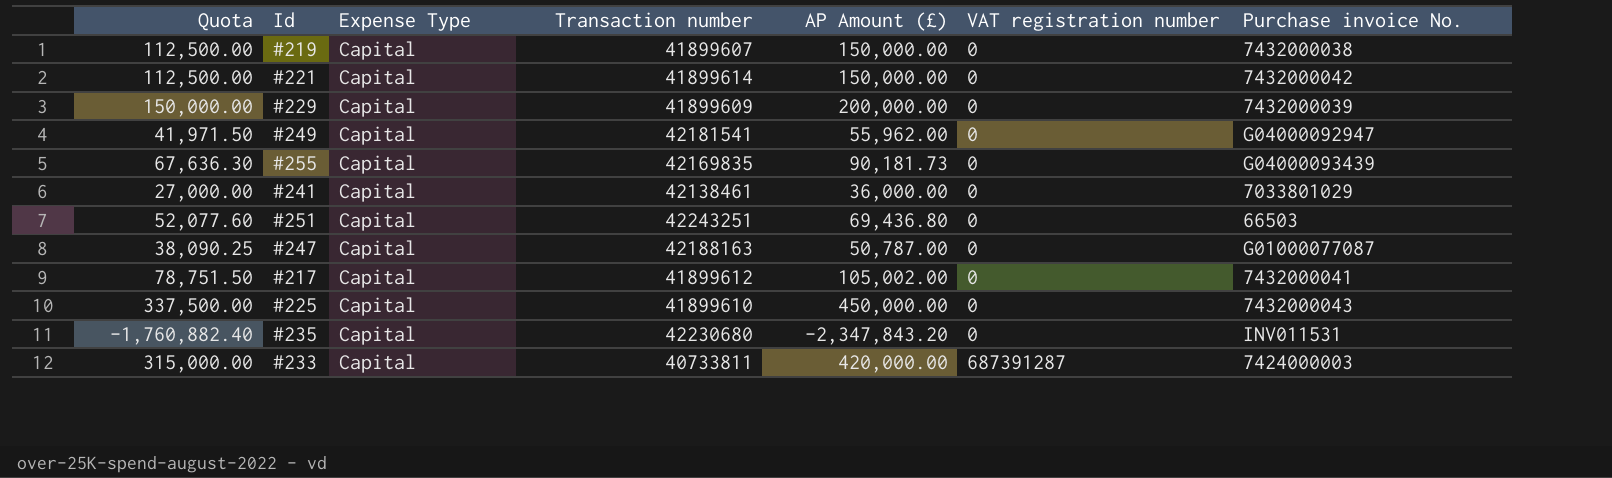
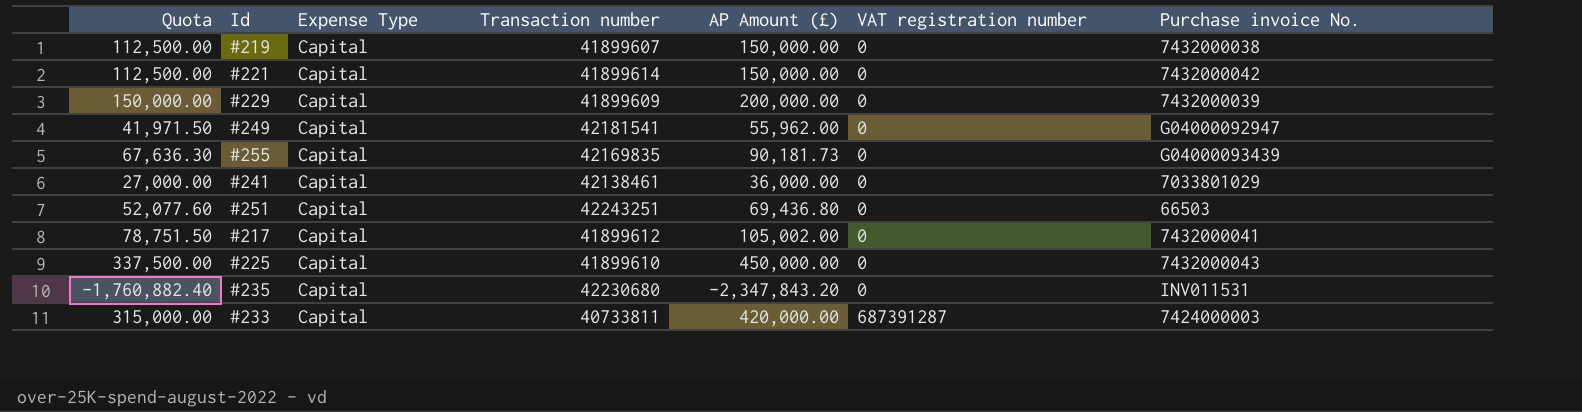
row #247: 38,090.25 | Capital | 42188163 | 50,787.00 | 0 | G01000077087 -> none

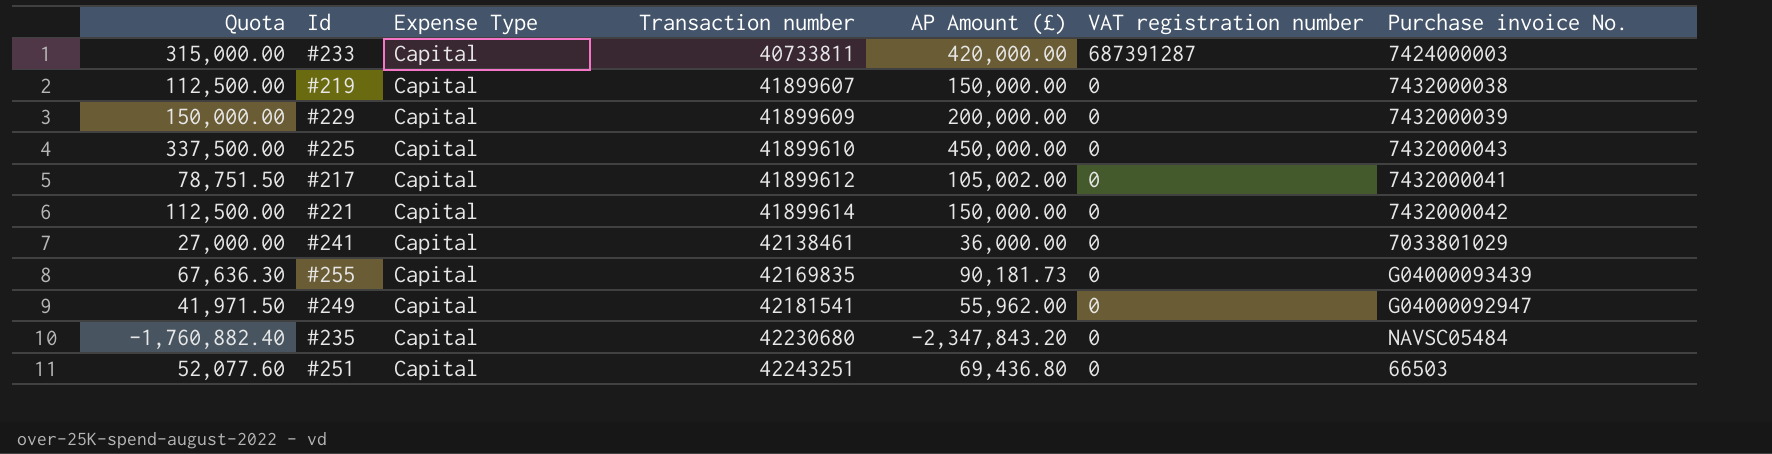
row order: VAT registration number ascending -> Transaction number ascending
#235 | Purchase invoice No.: INV011531 -> NAVSC05484

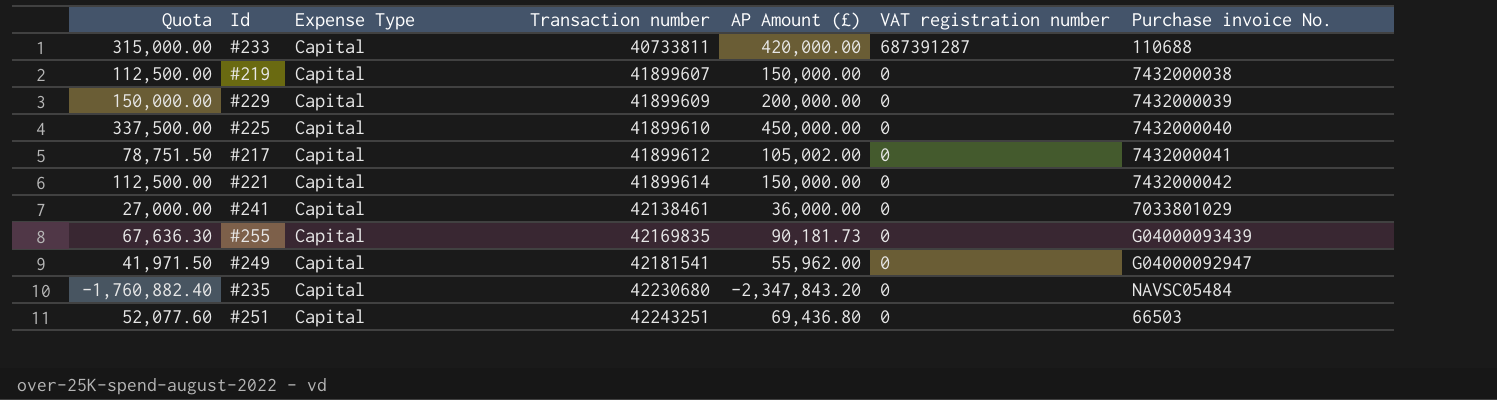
#233 | Purchase invoice No.: 7424000003 -> 110688
#225 | Purchase invoice No.: 7432000043 -> 7432000040

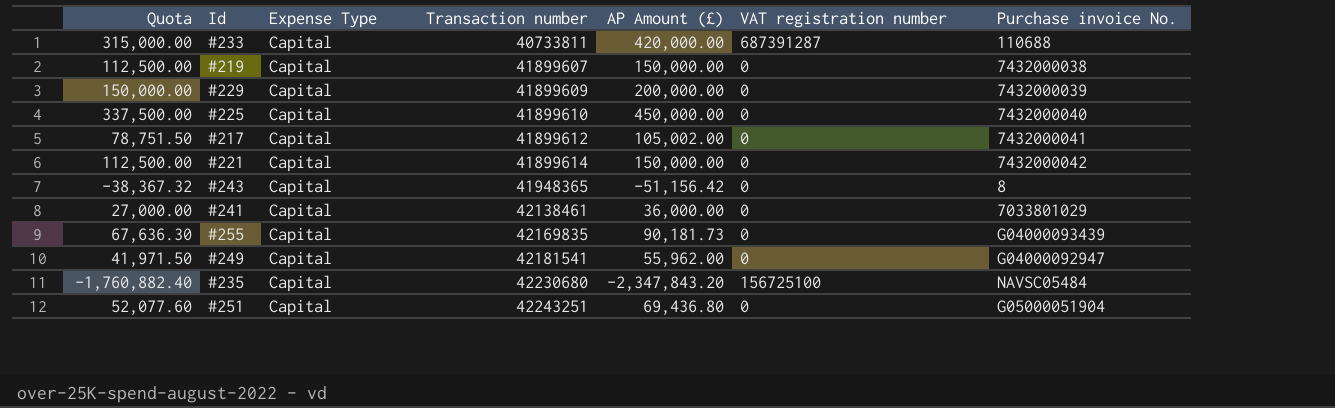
row #243: none -> -38,367.32 | Capital | 41948365 | -51,156.42 | 0 | 8
#235 | VAT registration number: 0 -> 156725100
#251 | Purchase invoice No.: 66503 -> G05000051904

